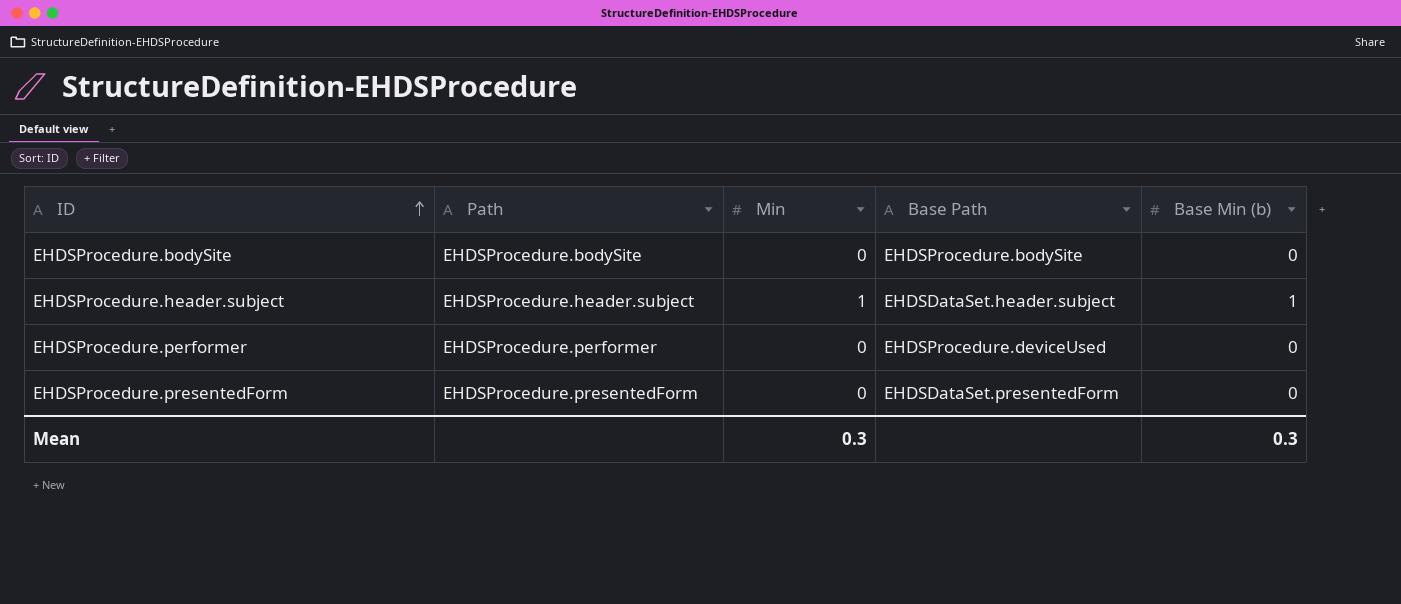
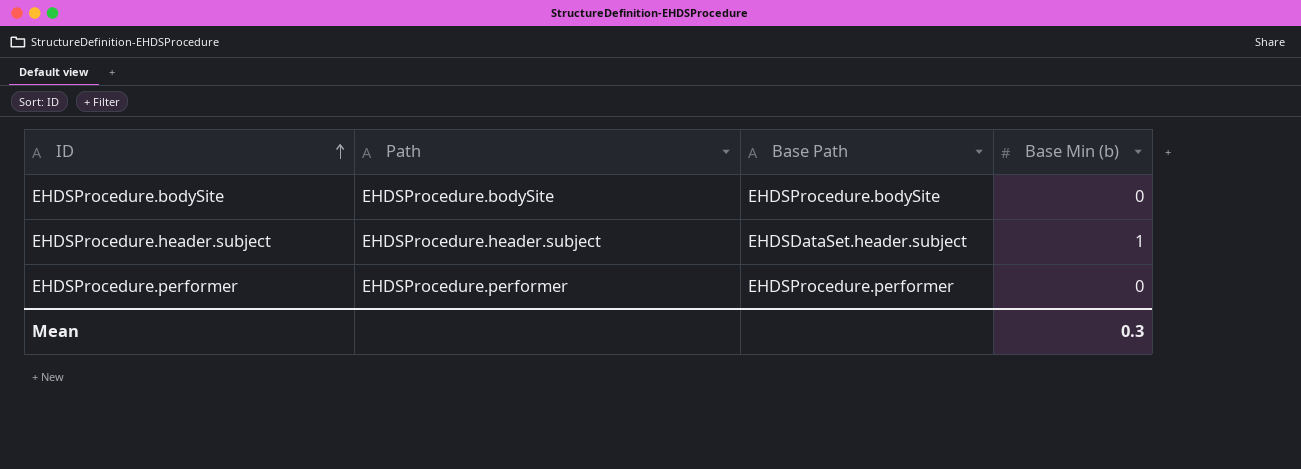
column Min | position: 3 -> none
row EHDSProcedure.presentedForm: EHDSProcedure.presentedForm | 0 | EHDSDataSet.presentedForm | 0 -> none
EHDSProcedure.performer | Base Path: EHDSProcedure.deviceUsed -> EHDSProcedure.performer

